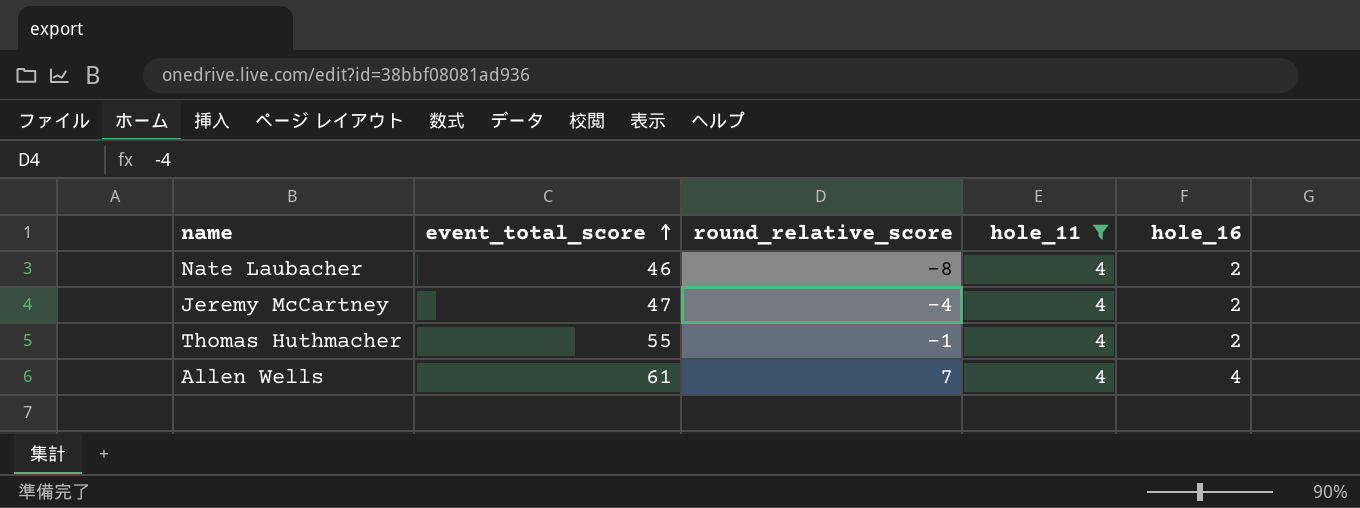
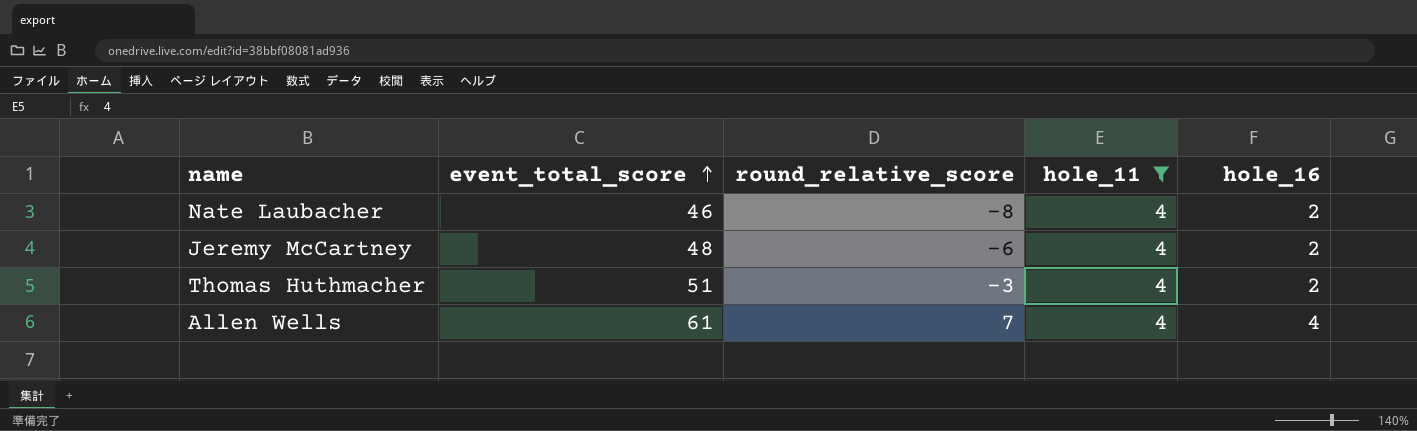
Jeremy McCartney | event_total_score: 47 -> 48
Jeremy McCartney | round_relative_score: -4 -> -6
Thomas Huthmacher | event_total_score: 55 -> 51
Thomas Huthmacher | round_relative_score: -1 -> -3

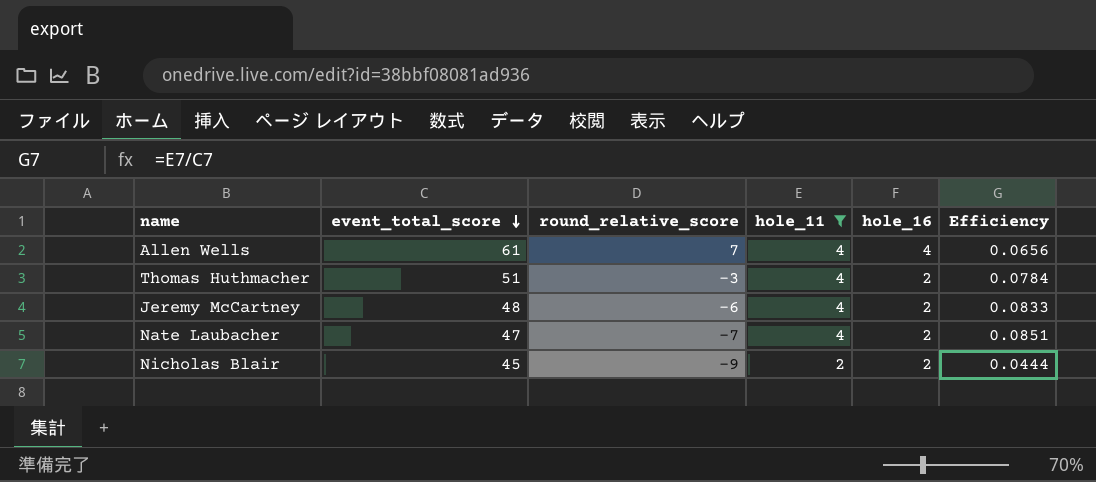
row order: event_total_score ascending -> event_total_score descending
column Efficiency | formula: none -> [hole_11] / [event_total_score]
Nate Laubacher | event_total_score: 46 -> 47
Nate Laubacher | round_relative_score: -8 -> -7
row Nicholas Blair: none -> 45 | -9 | 2 | 2 | 0.0444

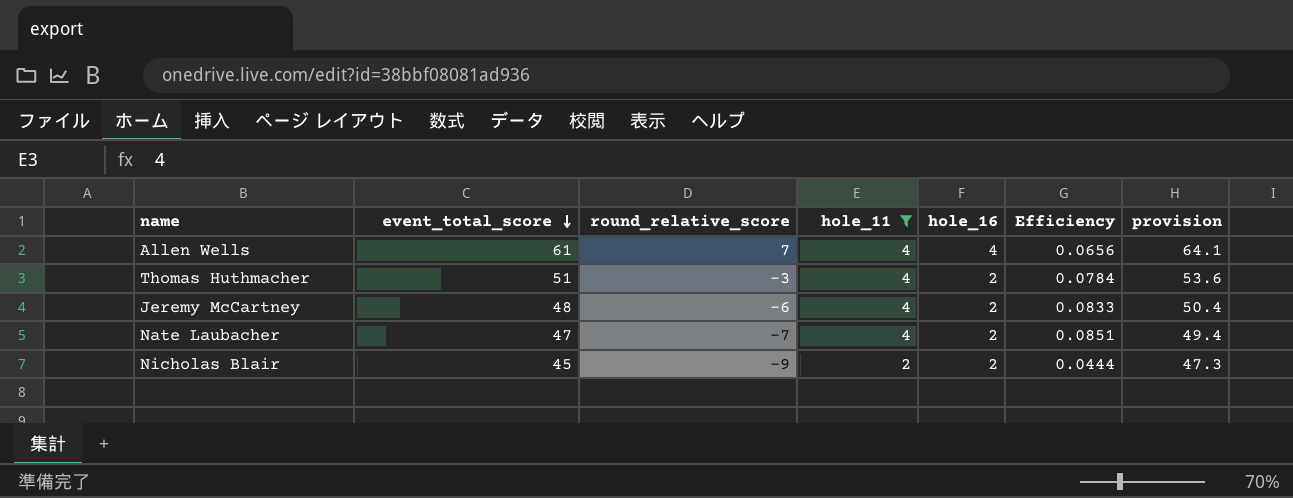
column provision | formula: none -> [event_total_score] * 1.05

